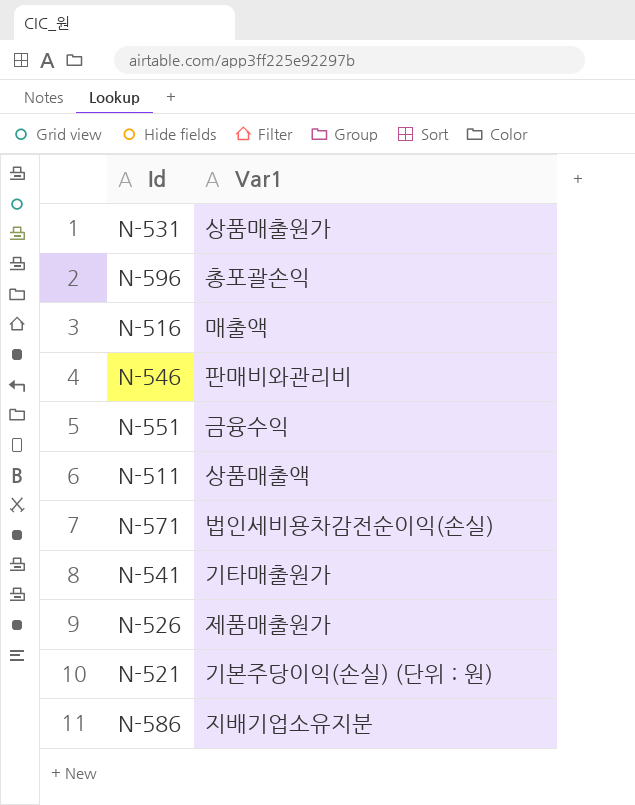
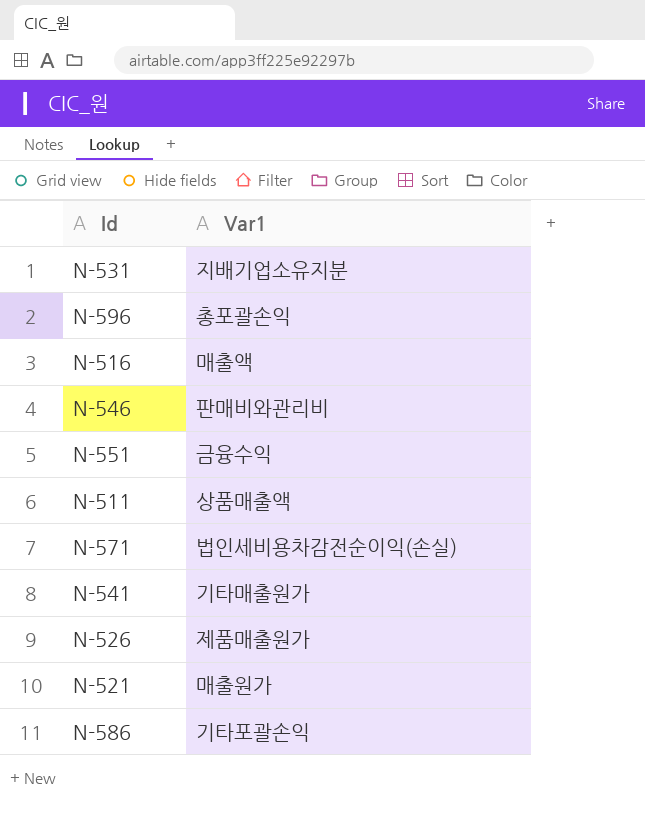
N-531 | Var1: 상품매출원가 -> 지배기업소유지분
N-521 | Var1: 기본주당이익(손실) (단위 : 원) -> 매출원가
N-586 | Var1: 지배기업소유지분 -> 기타포괄손익

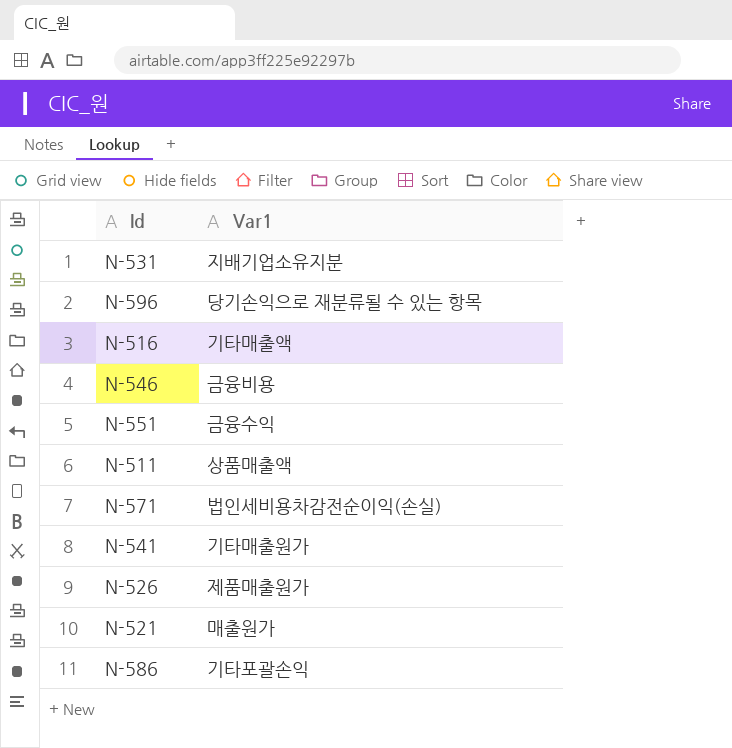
N-596 | Var1: 총포괄손익 -> 당기손익으로 재분류될 수 있는 항목
N-516 | Var1: 매출액 -> 기타매출액
N-546 | Var1: 판매비와관리비 -> 금융비용

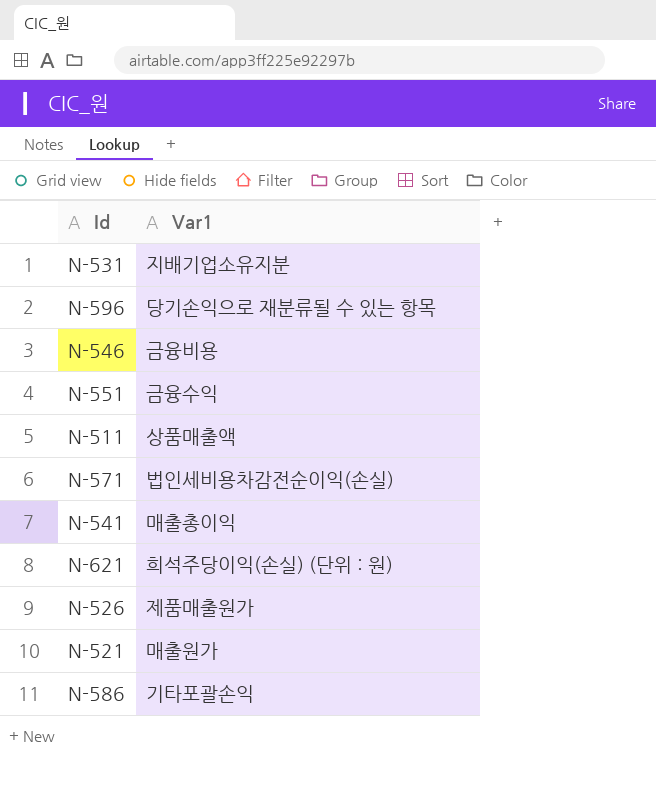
row N-516: 기타매출액 -> none
N-541 | Var1: 기타매출원가 -> 매출총이익
row N-621: none -> 희석주당이익(손실) (단위 : 원)

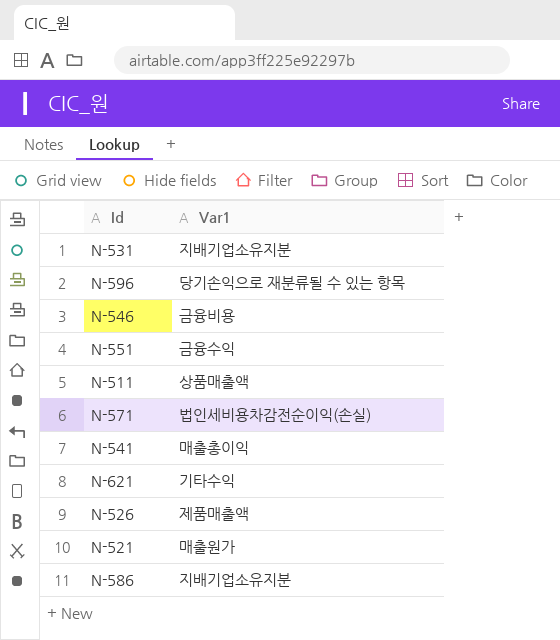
N-621 | Var1: 희석주당이익(손실) (단위 : 원) -> 기타수익
N-526 | Var1: 제품매출원가 -> 제품매출액
N-586 | Var1: 기타포괄손익 -> 지배기업소유지분

